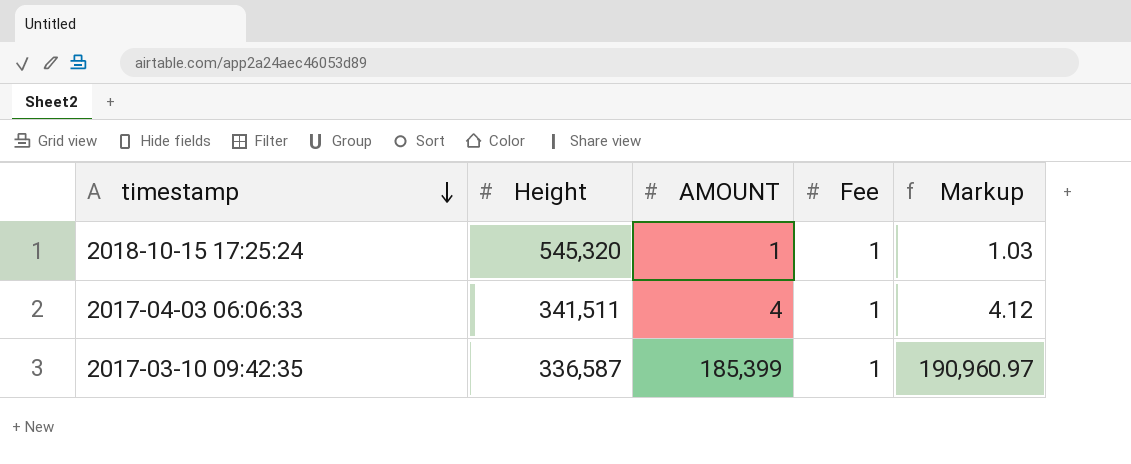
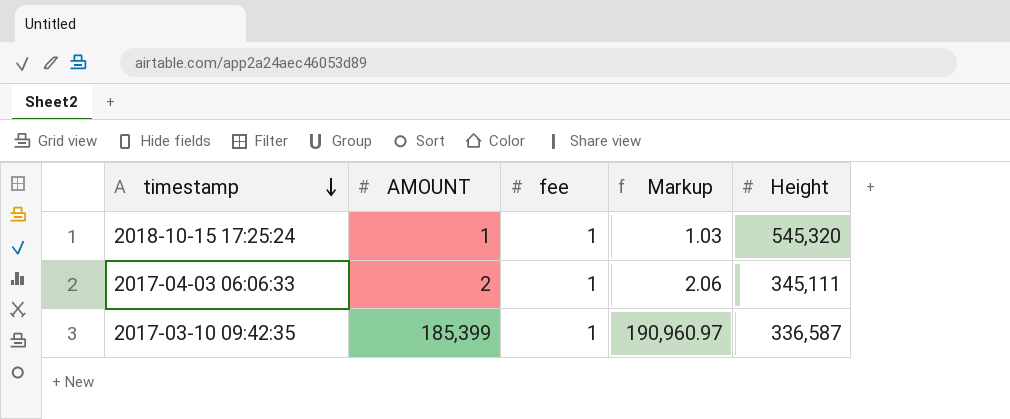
column name: Fee -> fee
column Height | position: 2 -> 5
2017-04-03 06:06:33 | AMOUNT: 4 -> 2
2017-04-03 06:06:33 | Markup: 4.12 -> 2.06
2017-04-03 06:06:33 | Height: 341,511 -> 345,111

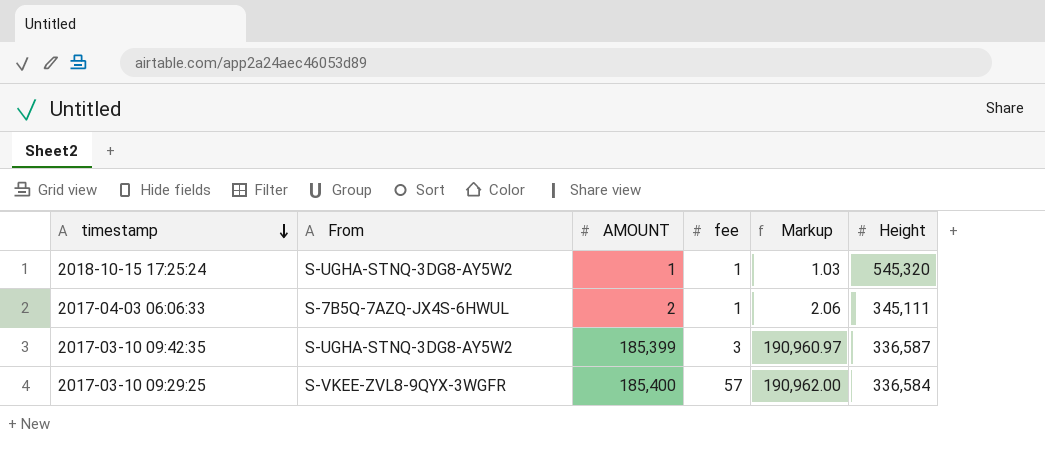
column From | position: none -> 2
2017-03-10 09:42:35 | fee: 1 -> 3
row 2017-03-10 09:29:25: none -> S-VKEE-ZVL8-9QYX-3WGFR | 185,400 | 57 | 190,962.00 | 336,584

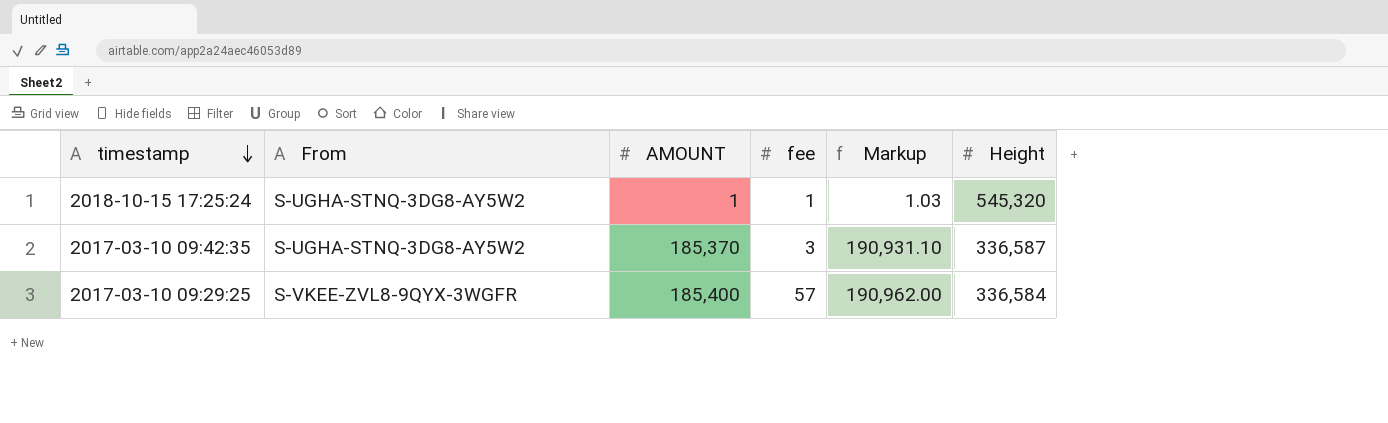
row 2017-04-03 06:06:33: S-7B5Q-7AZQ-JX4S-6HWUL | 2 | 1 | 2.06 | 345,111 -> none
2017-03-10 09:42:35 | AMOUNT: 185,399 -> 185,370
2017-03-10 09:42:35 | Markup: 190,960.97 -> 190,931.10

